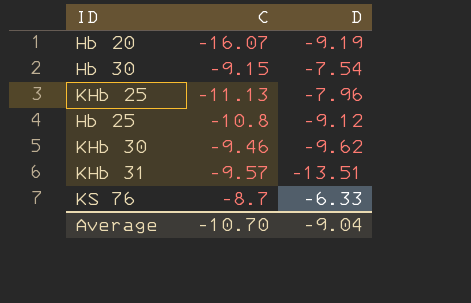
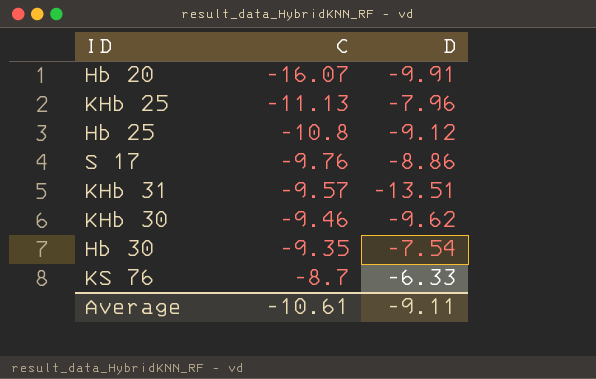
row order: none -> C ascending
Hb 20 | D: -9.19 -> -9.91
row S 17: none -> -9.76 | -8.86
Hb 30 | C: -9.15 -> -9.35
Average | C: -10.70 -> -10.61
Average | D: -9.04 -> -9.11

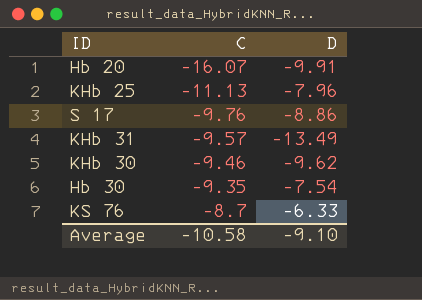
row Hb 25: -10.8 | -9.12 -> none
KHb 31 | D: -13.51 -> -13.49
Average | C: -10.61 -> -10.58
Average | D: -9.11 -> -9.10

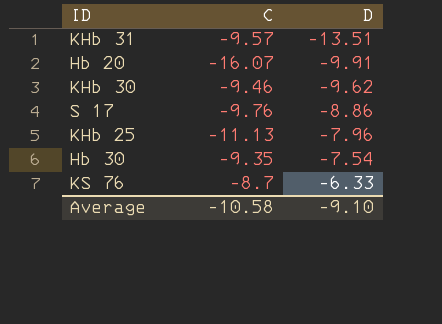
row order: C ascending -> D ascending
KHb 31 | D: -13.49 -> -13.51

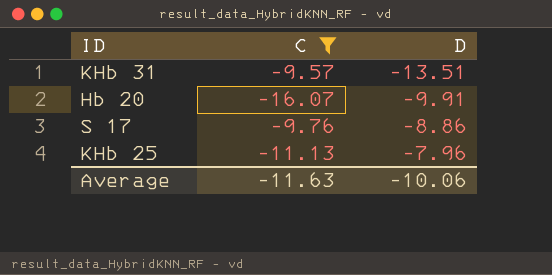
filter: none -> C <= -9.57
Average | C: -10.58 -> -11.63
Average | D: -9.10 -> -10.06

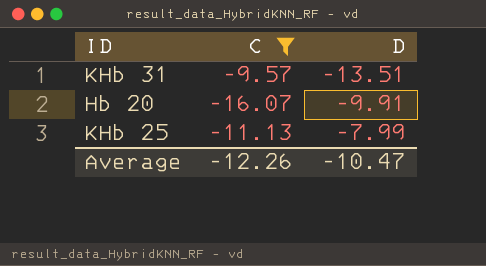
row S 17: -9.76 | -8.86 -> none
KHb 25 | D: -7.96 -> -7.99
Average | C: -11.63 -> -12.26
Average | D: -10.06 -> -10.47

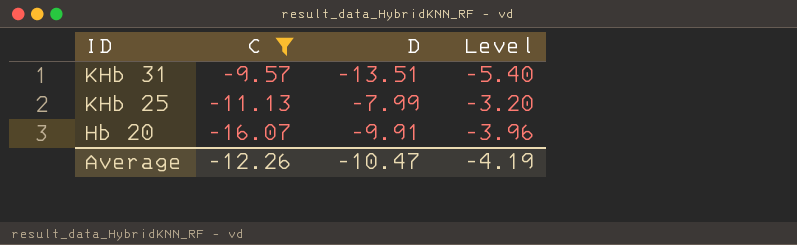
row order: D ascending -> ID descending
column Level | formula: none -> [D] * 0.4

